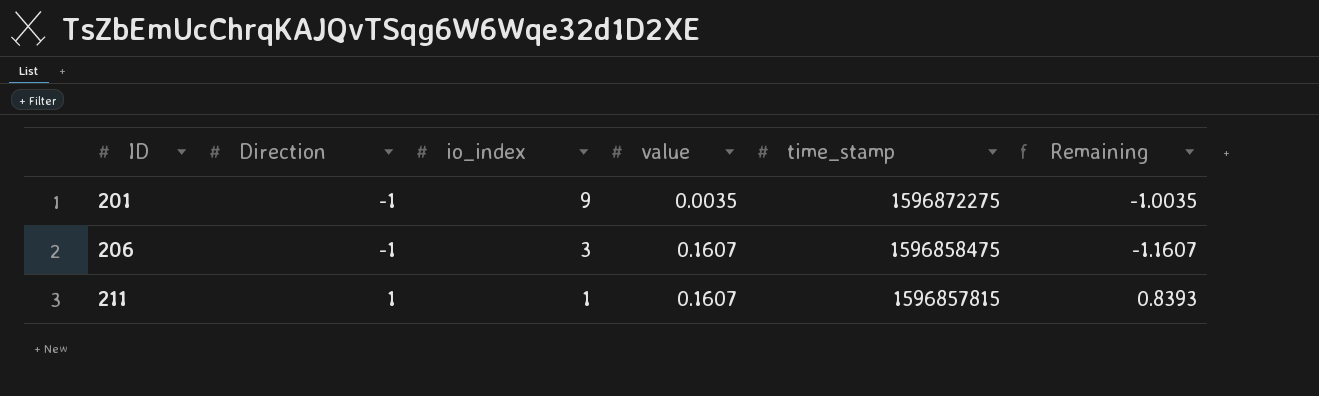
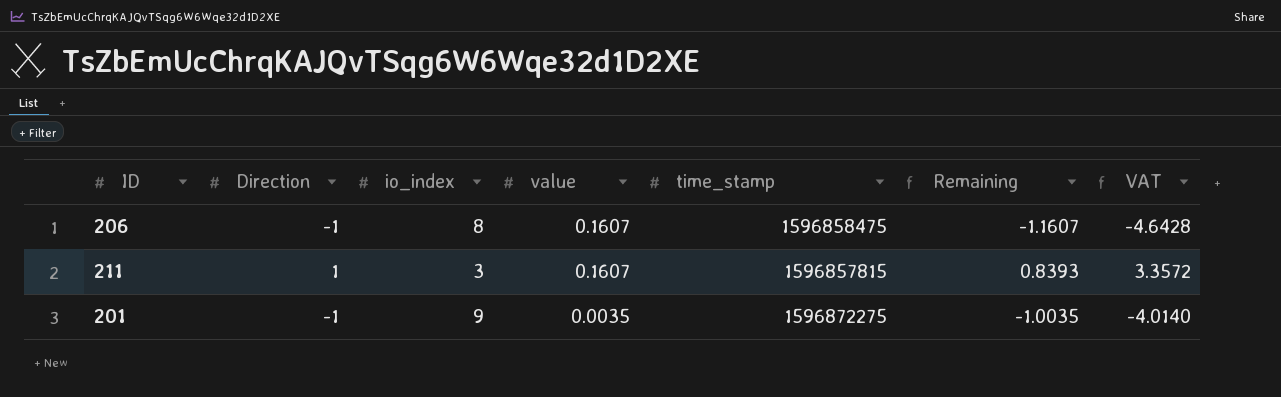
row order: ID ascending -> value descending
column VAT | formula: none -> [Remaining] * 4
206 | io_index: 3 -> 8
211 | io_index: 1 -> 3

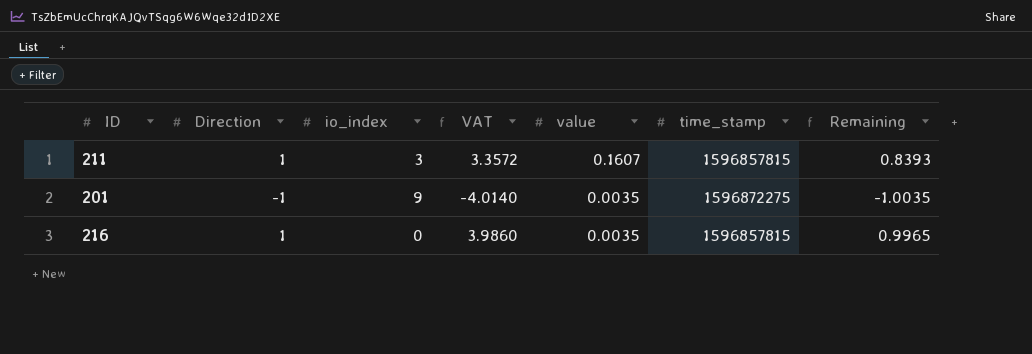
column VAT | position: 7 -> 4
row 206: -1 | 8 | 0.1607 | 1596858475 | -1.1607 | -4.6428 -> none
row 216: none -> 1 | 0 | 3.9860 | 0.0035 | 1596857815 | 0.9965

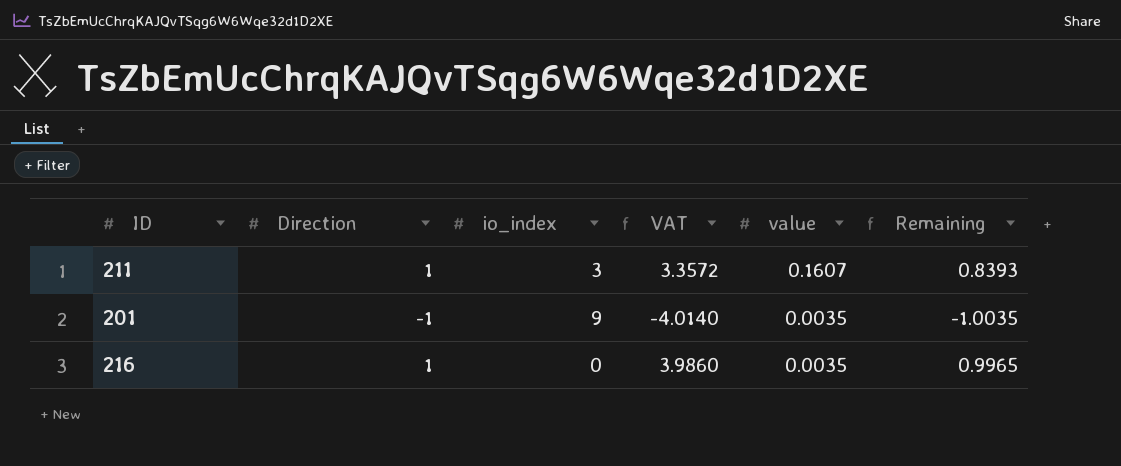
column time_stamp | position: 6 -> none

